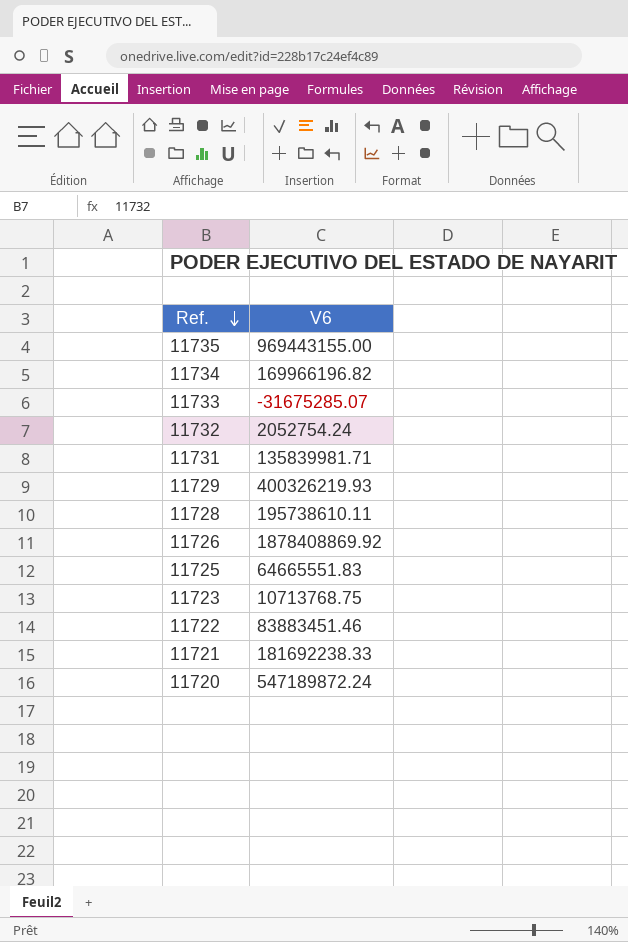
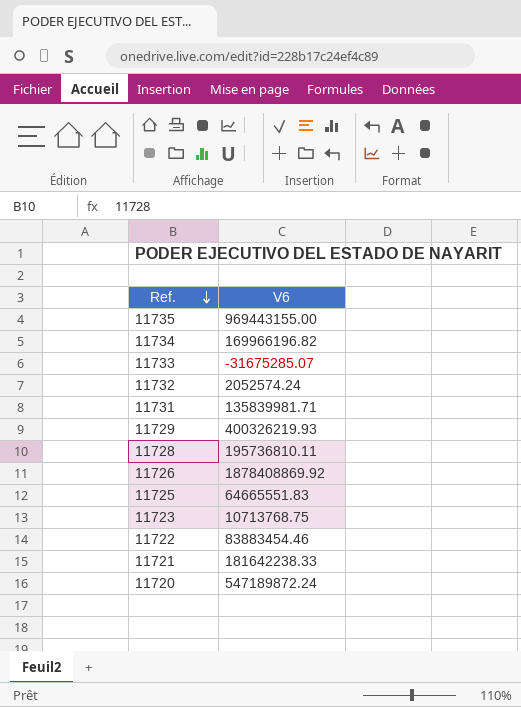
11732 | V6: 2052754.24 -> 2052574.24
11728 | V6: 195738610.11 -> 195736810.11
11722 | V6: 83883451.46 -> 83883454.46
11721 | V6: 181692238.33 -> 181642238.33

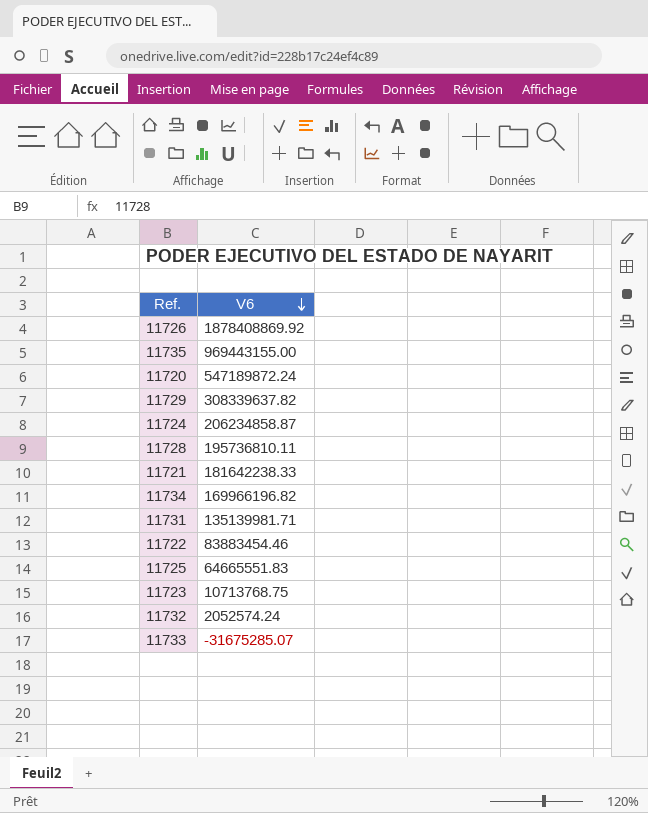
row order: Ref. descending -> V6 descending
11729 | V6: 400326219.93 -> 308339637.82
row 11724: none -> 206234858.87
11731 | V6: 135839981.71 -> 135139981.71

